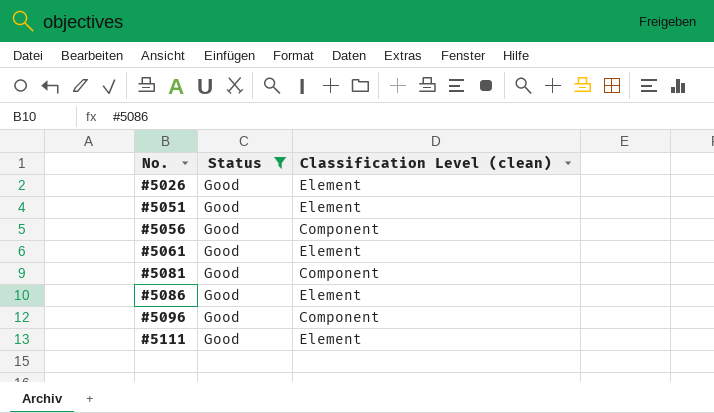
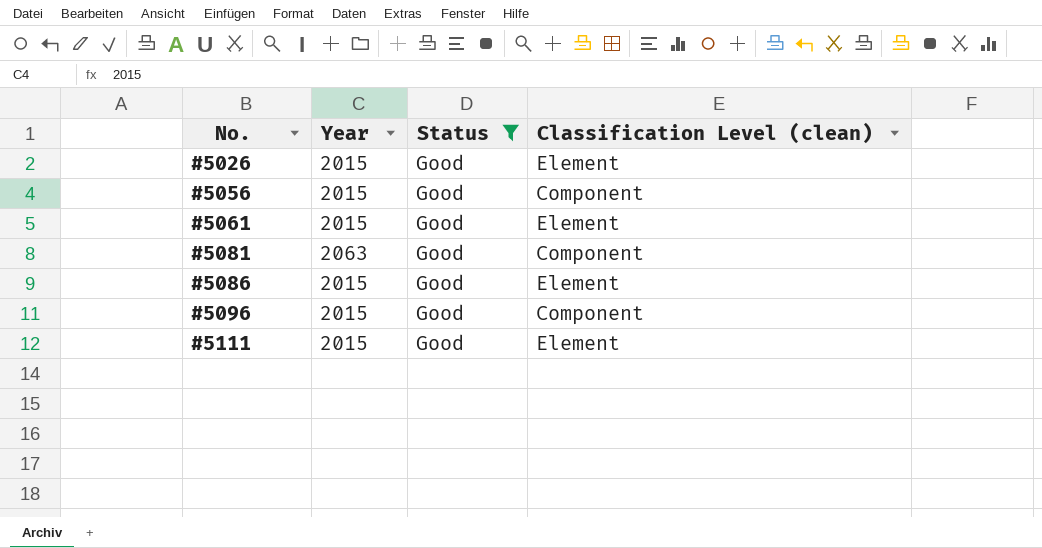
column Year | position: none -> 2
row #5051: Good | Element -> none

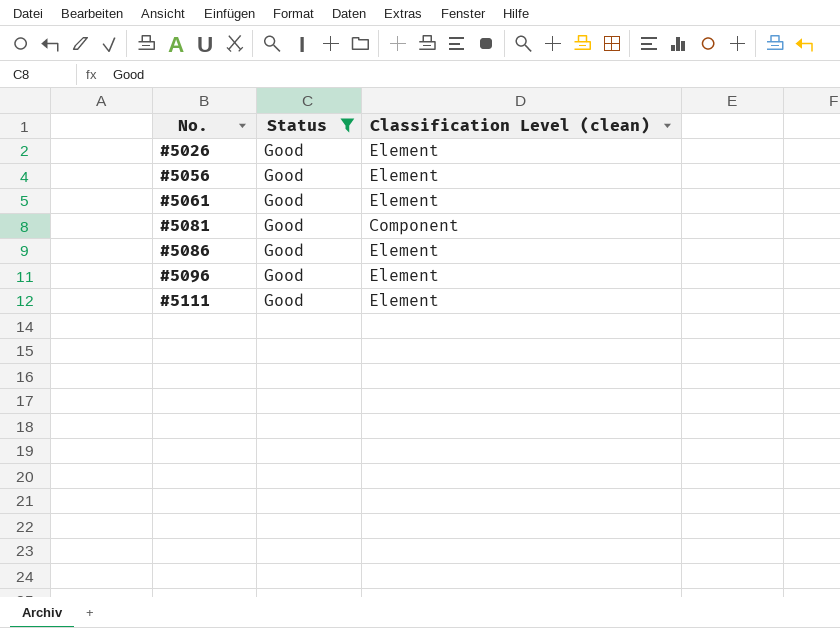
column Year | position: 2 -> none
#5056 | Classification Level (clean): Component -> Element
#5096 | Classification Level (clean): Component -> Element

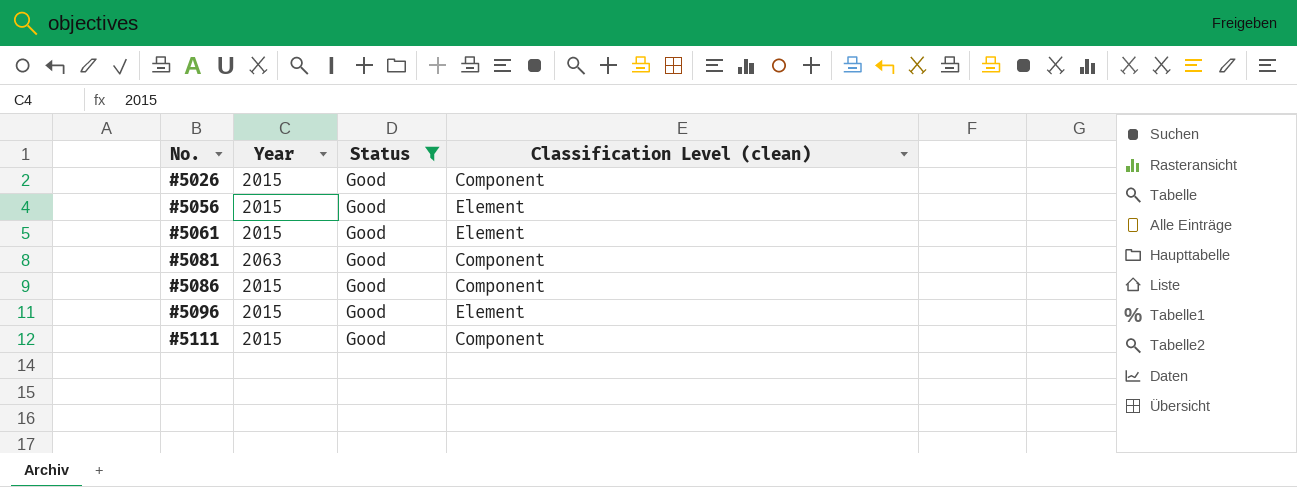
column Year | position: none -> 2
#5026 | Classification Level (clean): Element -> Component
#5086 | Classification Level (clean): Element -> Component
#5111 | Classification Level (clean): Element -> Component

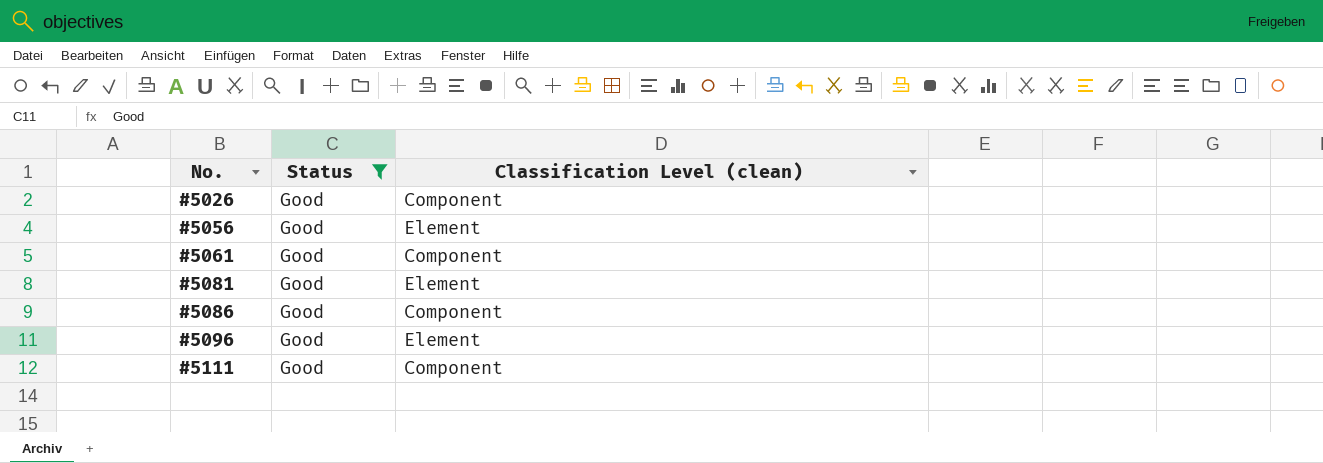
column Year | position: 2 -> none
#5061 | Classification Level (clean): Element -> Component
#5081 | Classification Level (clean): Component -> Element

